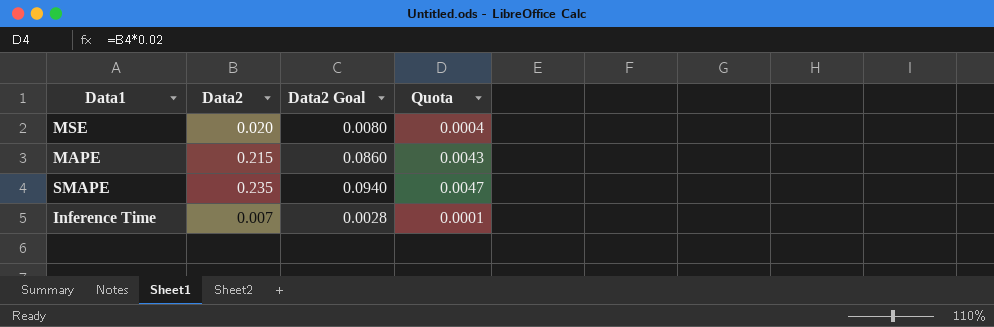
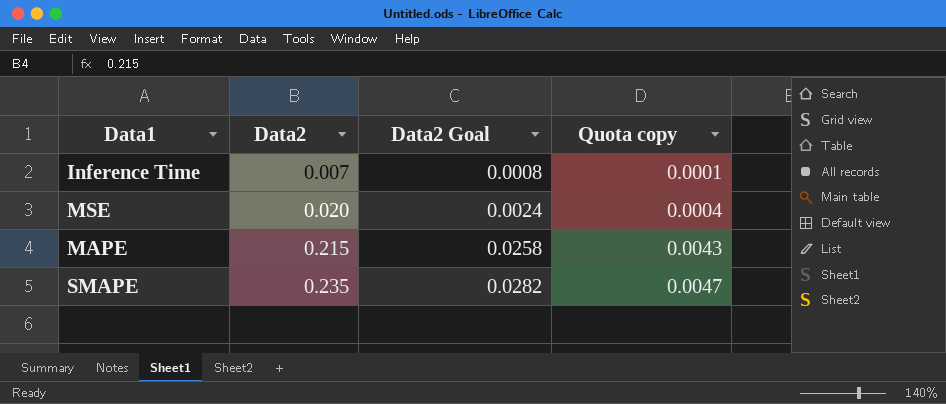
row order: none -> Data2 ascending
column Data2 Goal | formula: [Data2] * 0.4 -> [Data2] * 0.12
column name: Quota -> Quota copy

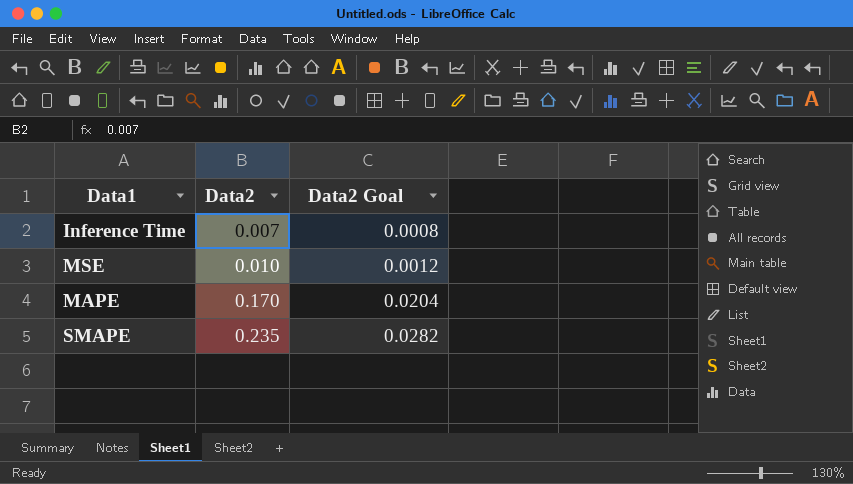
column Quota copy | formula: [Data2] * 0.02 -> none
MSE | Data2: 0.020 -> 0.010
MSE | Data2 Goal: 0.0024 -> 0.0012
MAPE | Data2: 0.215 -> 0.170
MAPE | Data2 Goal: 0.0258 -> 0.0204

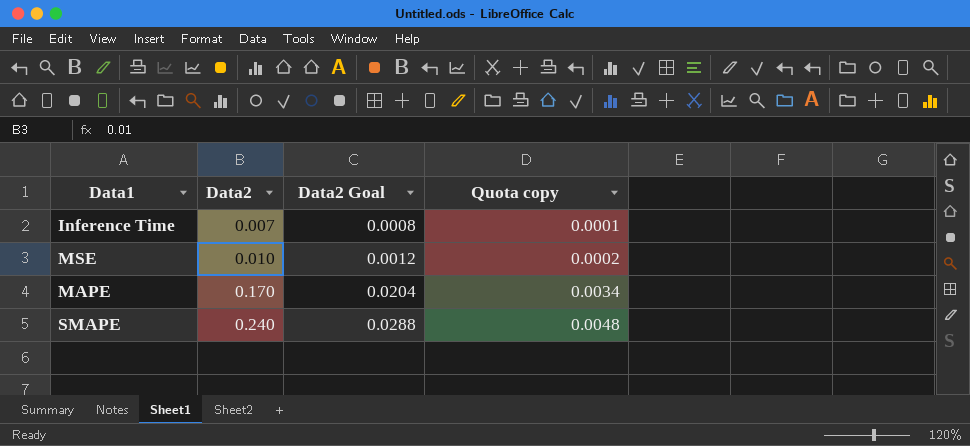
column Quota copy | formula: none -> [Data2] * 0.02
SMAPE | Data2: 0.235 -> 0.240
SMAPE | Data2 Goal: 0.0282 -> 0.0288

